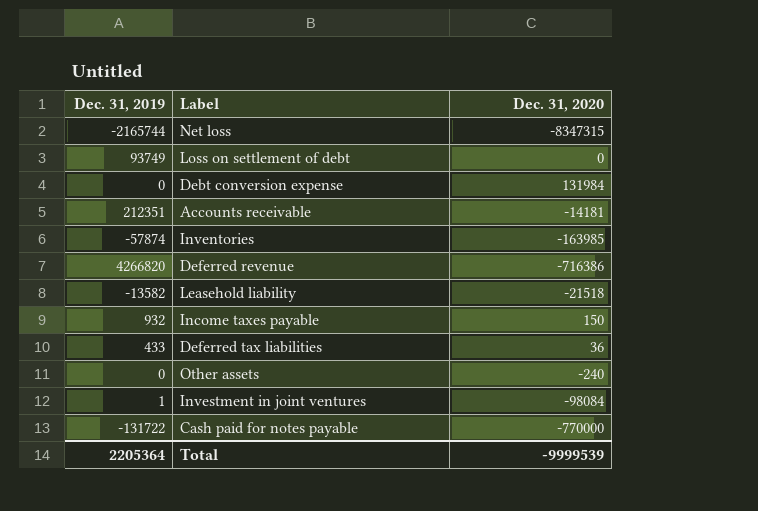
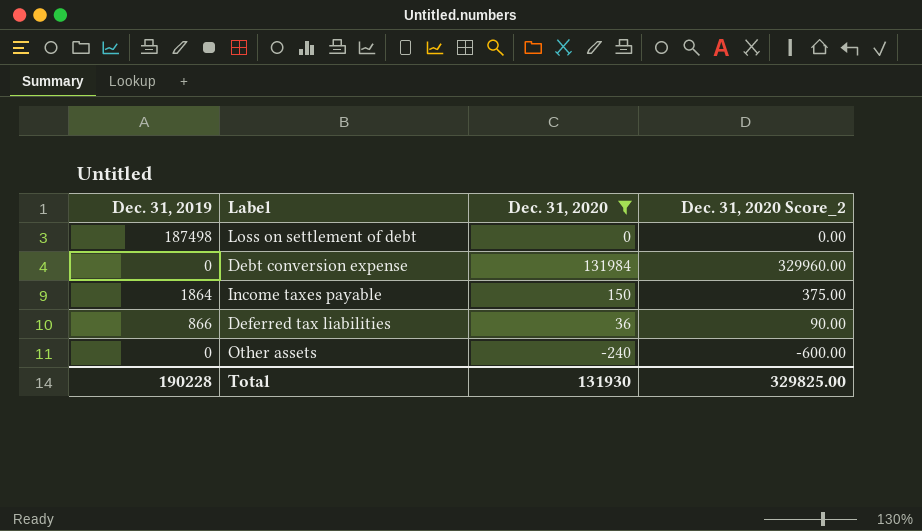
filter: none -> Dec. 31, 2020 >= -240
column Dec. 31, 2020 Score_2 | formula: none -> [Dec. 31, 2020] * 2.5
Loss on settlement of debt | Dec. 31, 2019: 93749 -> 187498
Income taxes payable | Dec. 31, 2019: 932 -> 1864
Deferred tax liabilities | Dec. 31, 2019: 433 -> 866
Total | Dec. 31, 2019: 2205364 -> 190228
Total | Dec. 31, 2020: -9999539 -> 131930

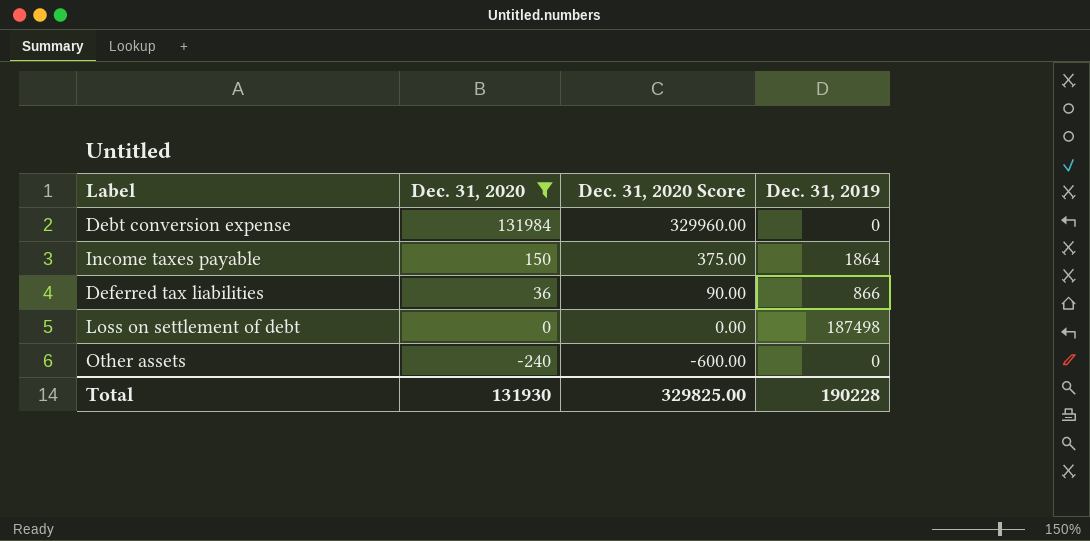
row order: none -> Dec. 31, 2020 descending
column name: Dec. 31, 2020 Score_2 -> Dec. 31, 2020 Score
column Dec. 31, 2019 | position: 1 -> 4

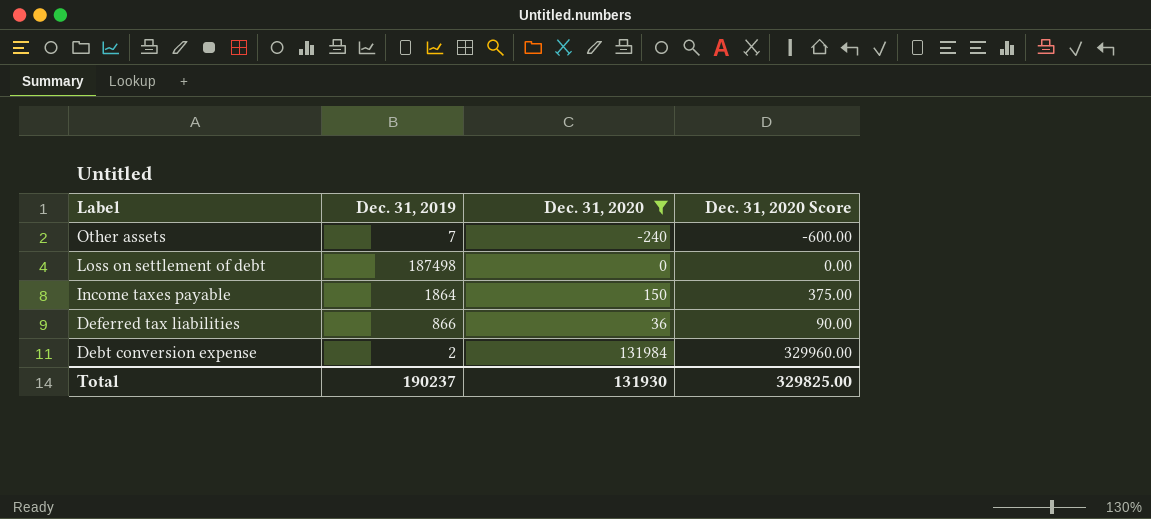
row order: Dec. 31, 2020 descending -> Label descending
column Dec. 31, 2019 | position: 4 -> 2
Other assets | Dec. 31, 2019: 0 -> 7
Debt conversion expense | Dec. 31, 2019: 0 -> 2
Total | Dec. 31, 2019: 190228 -> 190237

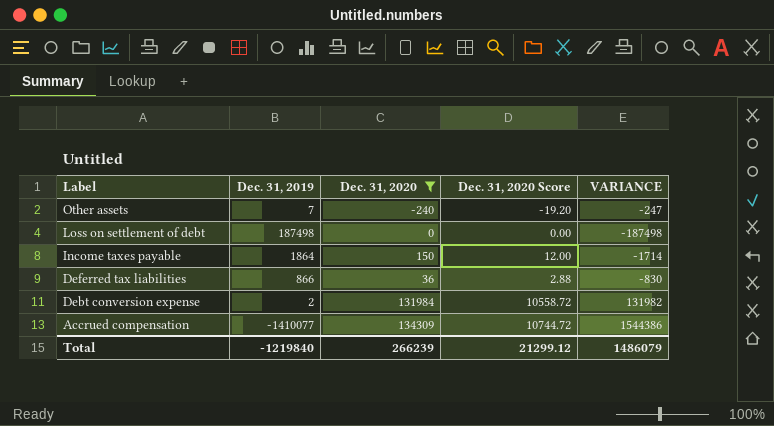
column Dec. 31, 2020 Score | formula: [Dec. 31, 2020] * 2.5 -> [Dec. 31, 2020] * 0.08
column VARIANCE | formula: none -> [Dec. 31, 2020] - [Dec. 31, 2019]
row Accrued compensation: none -> -1410077 | 134309 | 10744.72 | 1544386
Total | Dec. 31, 2019: 190237 -> -1219840
Total | Dec. 31, 2020: 131930 -> 266239
Total | Dec. 31, 2020 Score: 329825.00 -> 21299.12

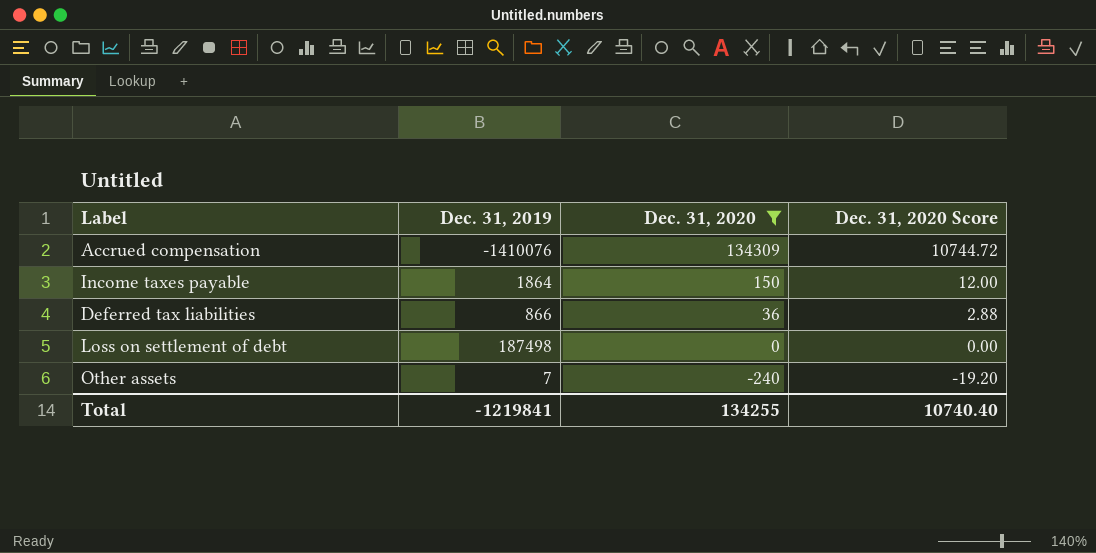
row order: Label descending -> Dec. 31, 2020 descending
column VARIANCE | formula: [Dec. 31, 2020] - [Dec. 31, 2019] -> none
row Debt conversion expense: 2 | 131984 | 10558.72 | 131982 -> none
Accrued compensation | Dec. 31, 2019: -1410077 -> -1410076
Total | Dec. 31, 2019: -1219840 -> -1219841
Total | Dec. 31, 2020: 266239 -> 134255
Total | Dec. 31, 2020 Score: 21299.12 -> 10740.40

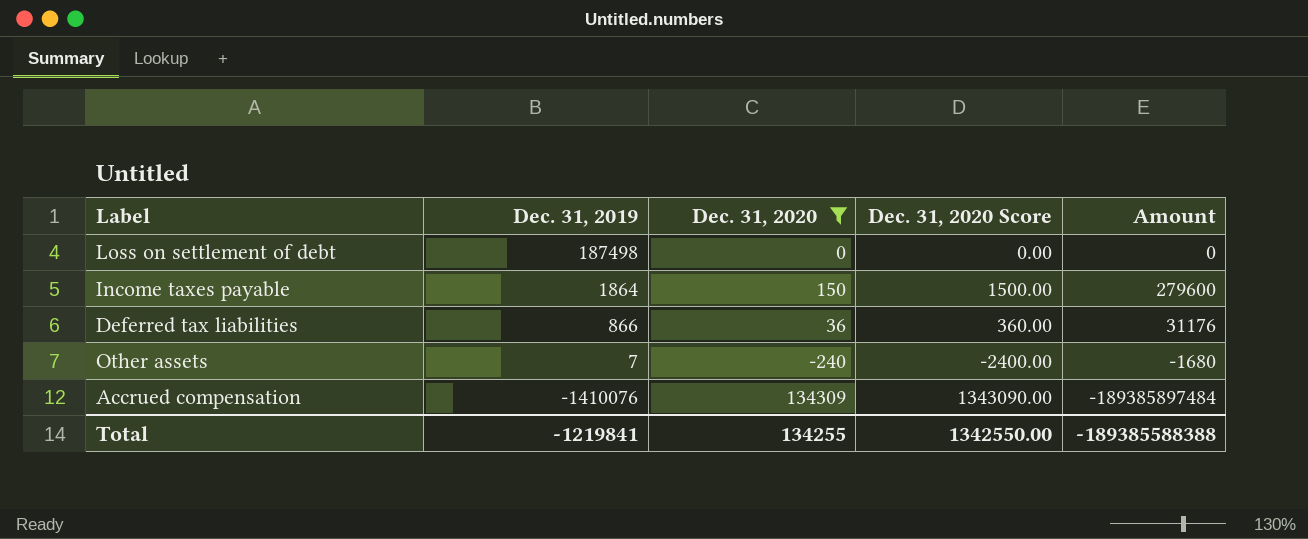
row order: Dec. 31, 2020 descending -> Dec. 31, 2019 descending
column Dec. 31, 2020 Score | formula: [Dec. 31, 2020] * 0.08 -> [Dec. 31, 2020] * 10
column Amount | formula: none -> [Dec. 31, 2019] * [Dec. 31, 2020]
Total | Dec. 31, 2020 Score: 10740.40 -> 1342550.00

